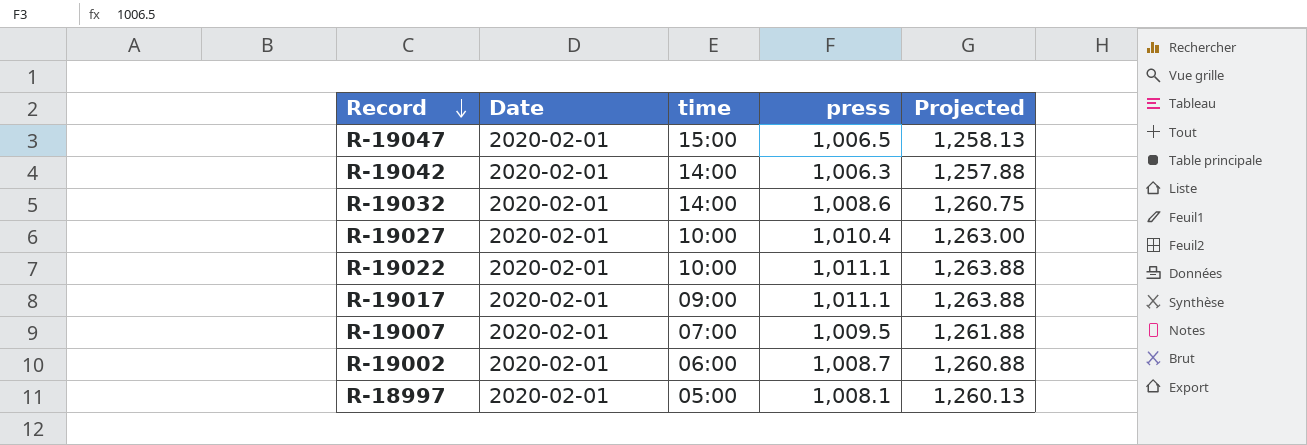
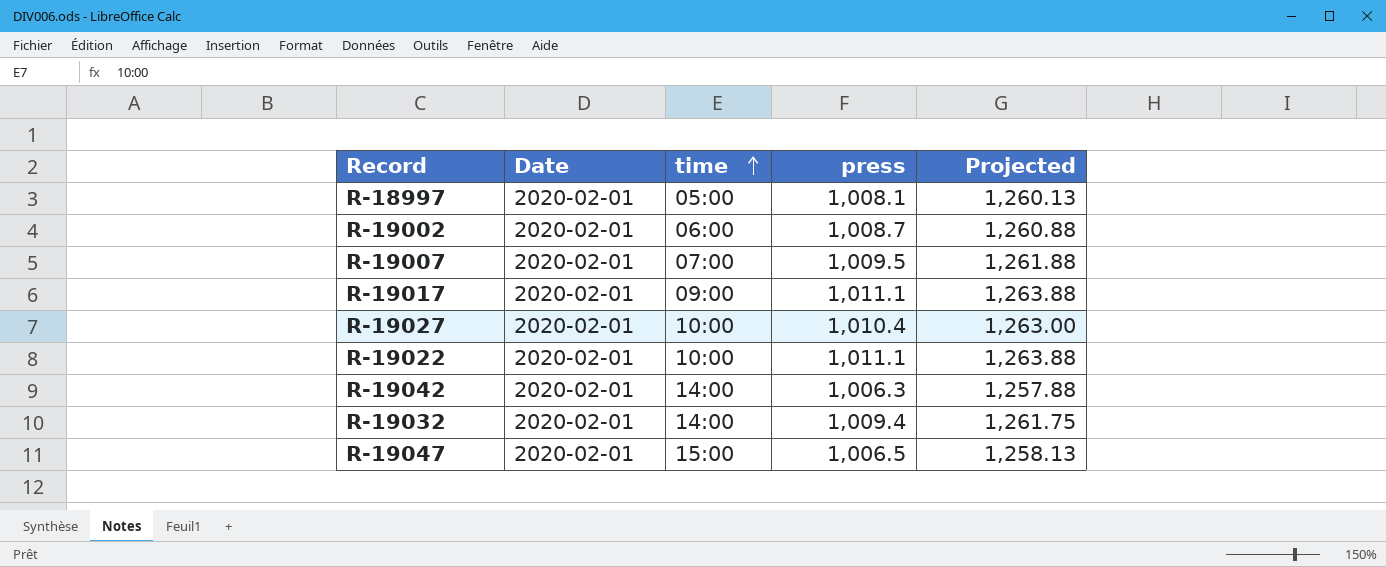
row order: Record descending -> time ascending
R-19032 | press: 1,008.6 -> 1,009.4
R-19032 | Projected: 1,260.75 -> 1,261.75

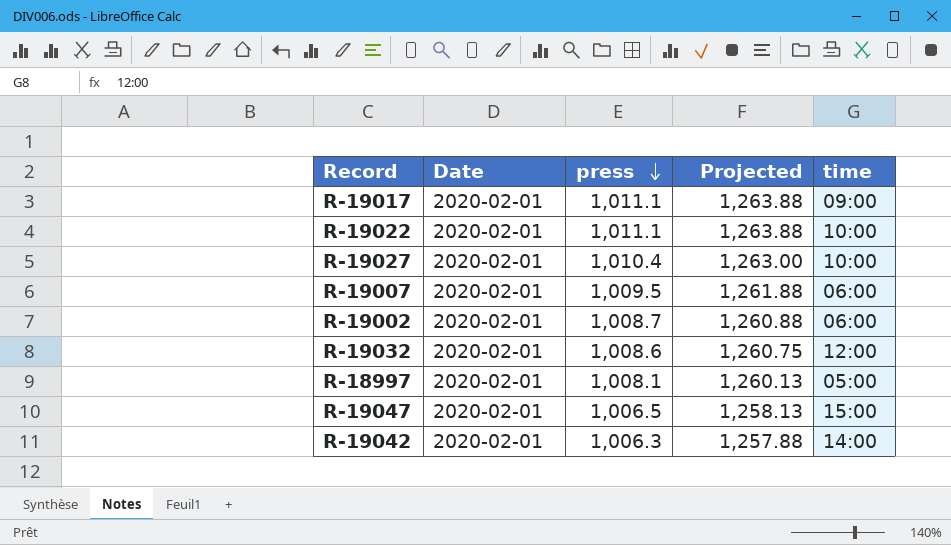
row order: time ascending -> press descending
column time | position: 3 -> 5
R-19007 | time: 07:00 -> 06:00
R-19032 | press: 1,009.4 -> 1,008.6
R-19032 | Projected: 1,261.75 -> 1,260.75
R-19032 | time: 14:00 -> 12:00

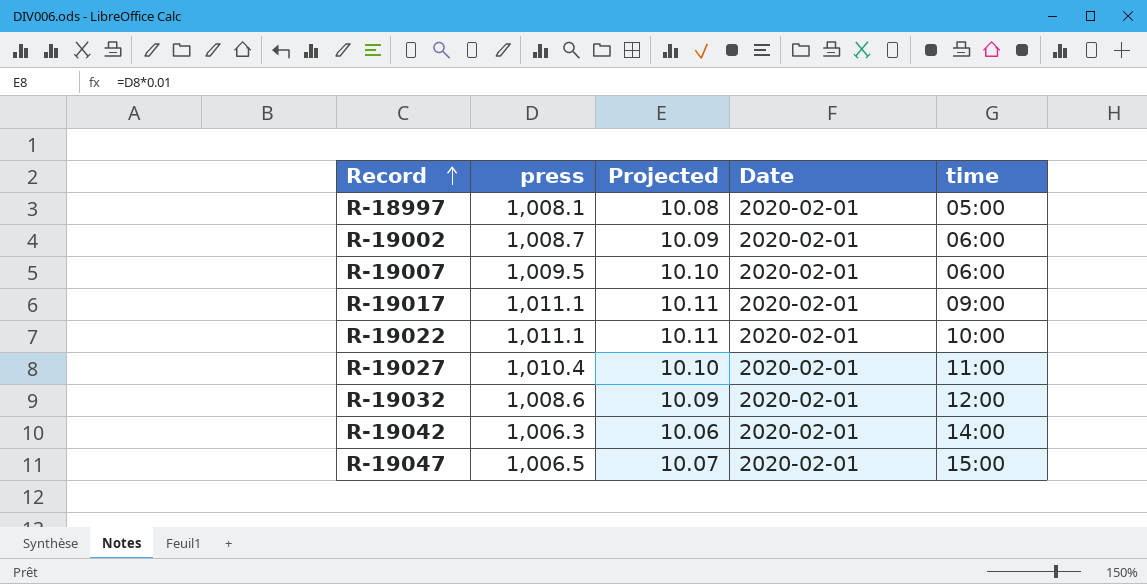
row order: press descending -> Record ascending
column Projected | formula: [press] * 1.25 -> [press] * 0.01
column Date | position: 2 -> 4
R-19027 | time: 10:00 -> 11:00

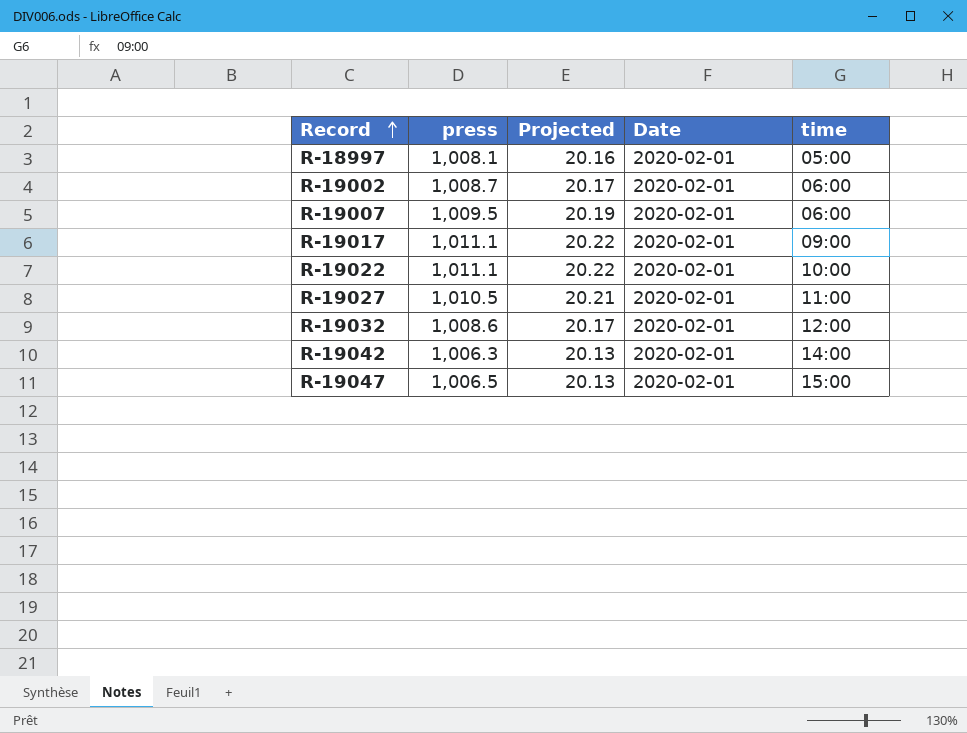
column Projected | formula: [press] * 0.01 -> [press] * 0.02
R-19027 | press: 1,010.4 -> 1,010.5

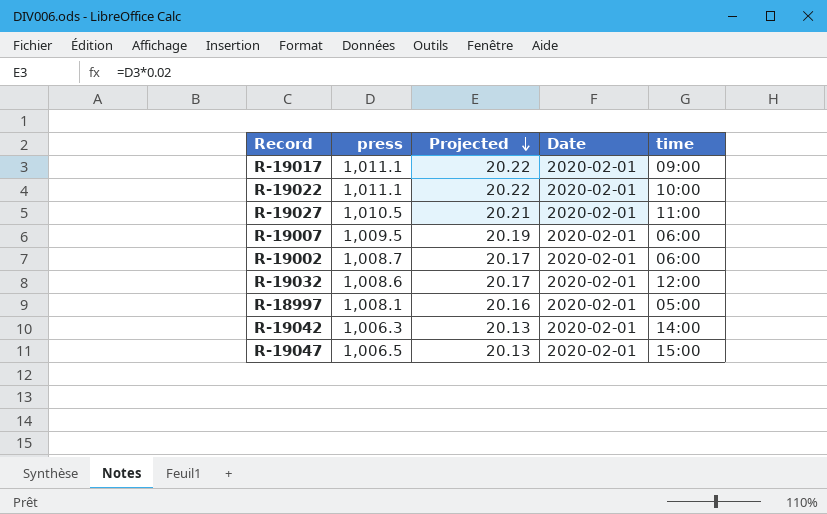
row order: Record ascending -> Projected descending

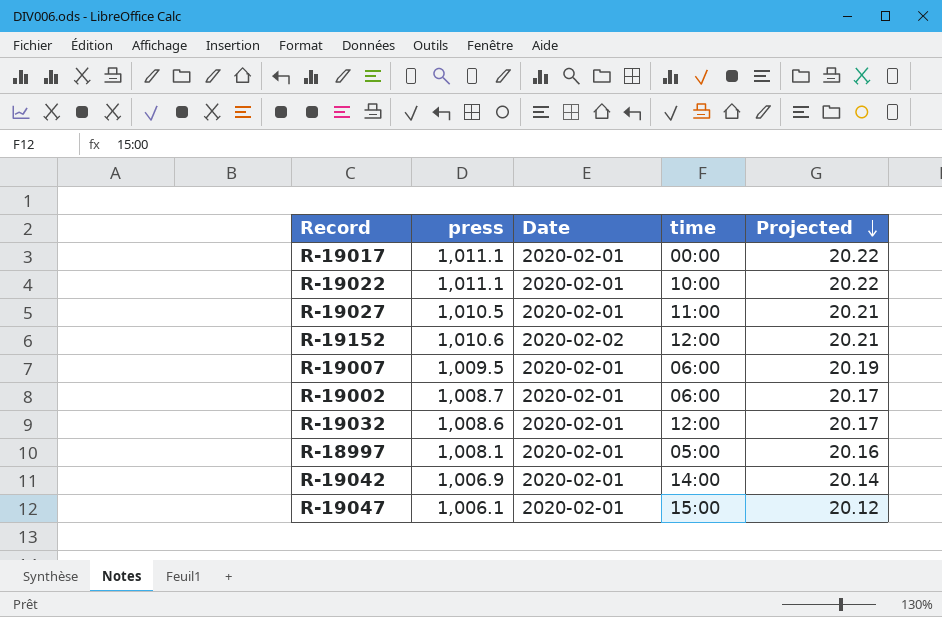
column Projected | position: 3 -> 5
R-19017 | time: 09:00 -> 00:00
row R-19152: none -> 1,010.6 | 2020-02-02 | 12:00 | 20.21
R-19042 | press: 1,006.3 -> 1,006.9
R-19042 | Projected: 20.13 -> 20.14
R-19047 | press: 1,006.5 -> 1,006.1
R-19047 | Projected: 20.13 -> 20.12

